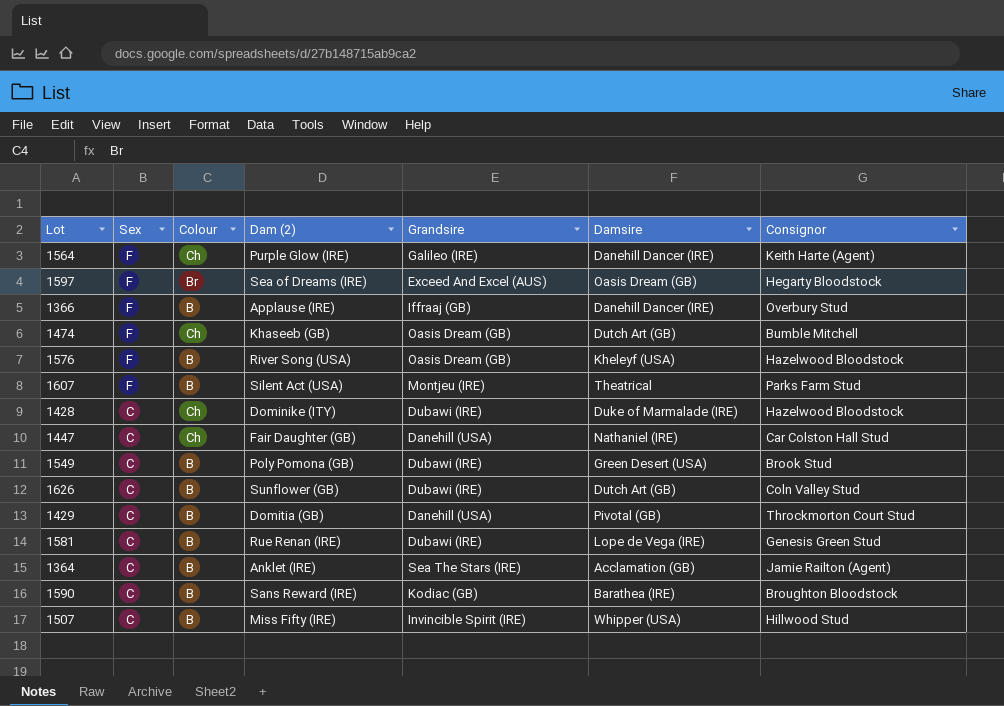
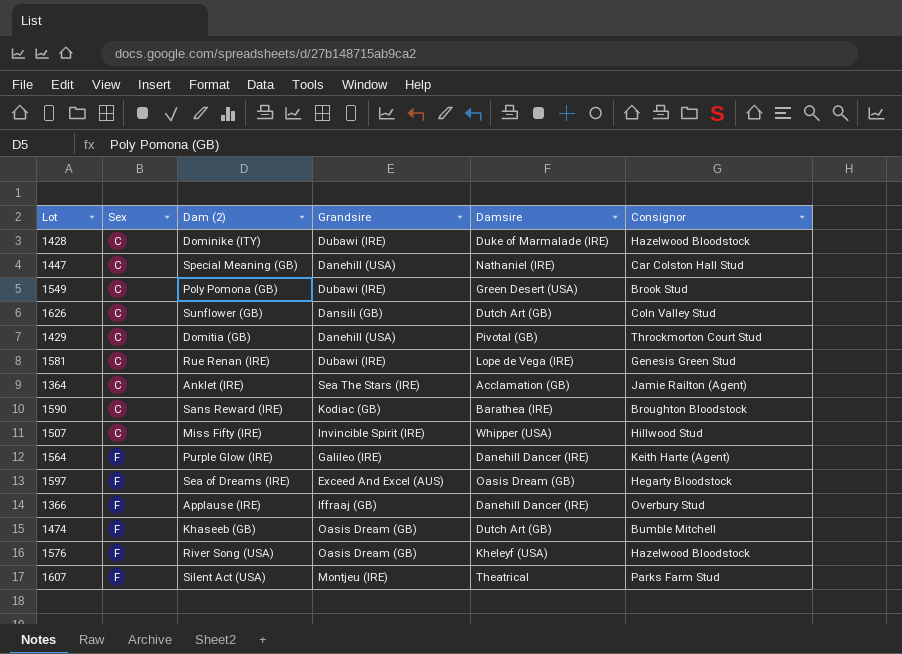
row order: Sex descending -> Sex ascending
column Colour | position: 3 -> none
1447 | Dam (2): Fair Daughter (GB) -> Special Meaning (GB)
1626 | Grandsire: Dubawi (IRE) -> Dansili (GB)

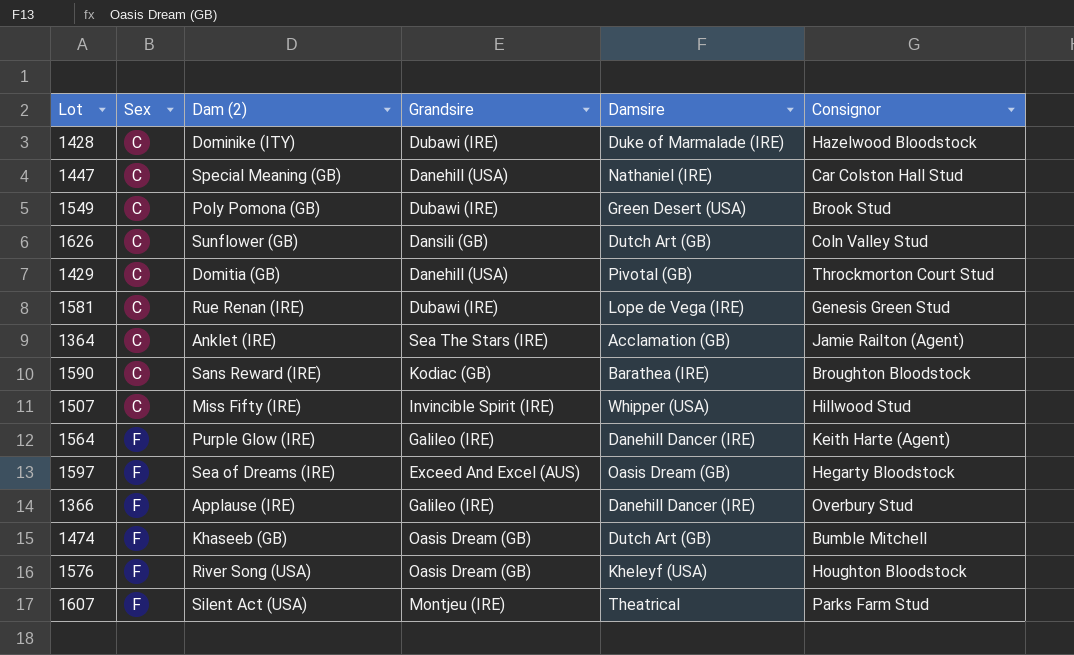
1366 | Grandsire: Iffraaj (GB) -> Galileo (IRE)
1576 | Consignor: Hazelwood Bloodstock -> Houghton Bloodstock

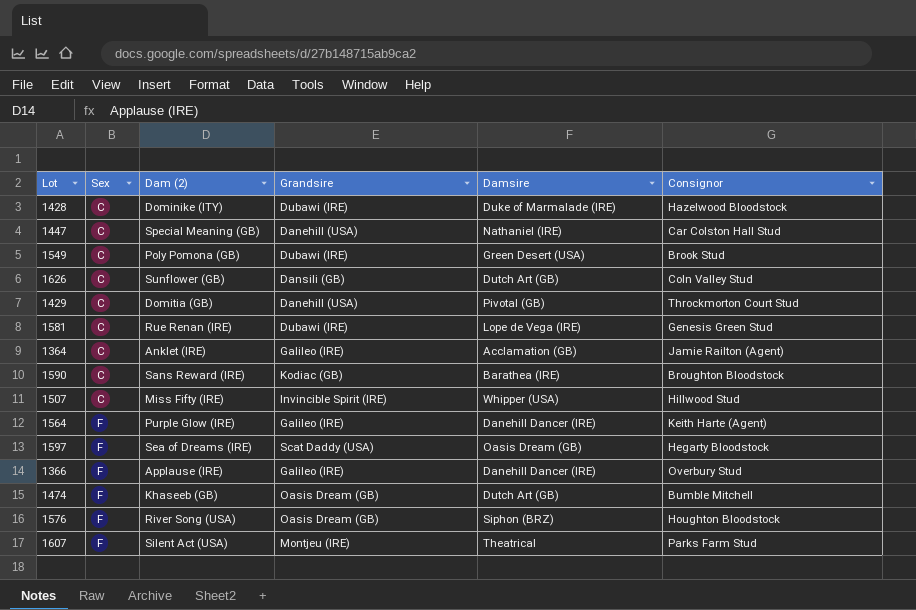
1364 | Grandsire: Sea The Stars (IRE) -> Galileo (IRE)
1597 | Grandsire: Exceed And Excel (AUS) -> Scat Daddy (USA)
1576 | Damsire: Kheleyf (USA) -> Siphon (BRZ)

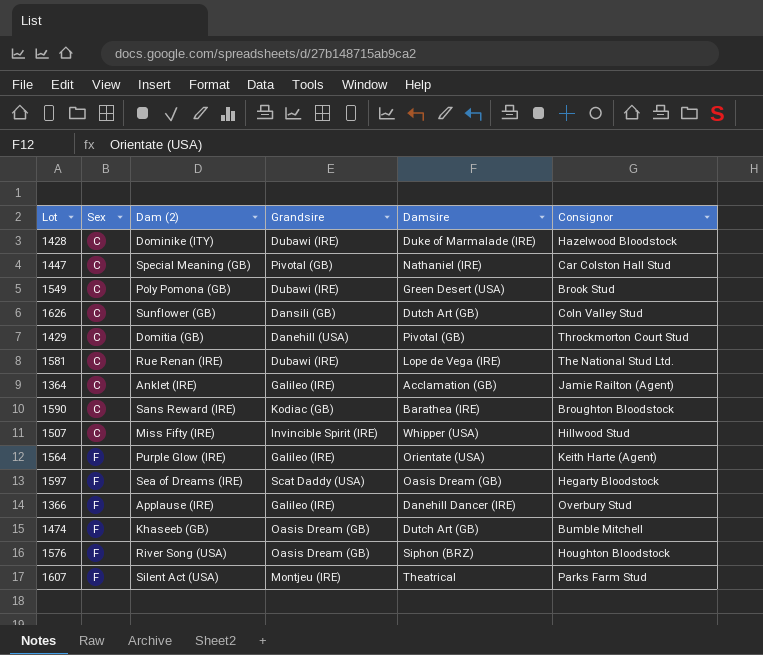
1447 | Grandsire: Danehill (USA) -> Pivotal (GB)
1581 | Consignor: Genesis Green Stud -> The National Stud Ltd.
1564 | Damsire: Danehill Dancer (IRE) -> Orientate (USA)

